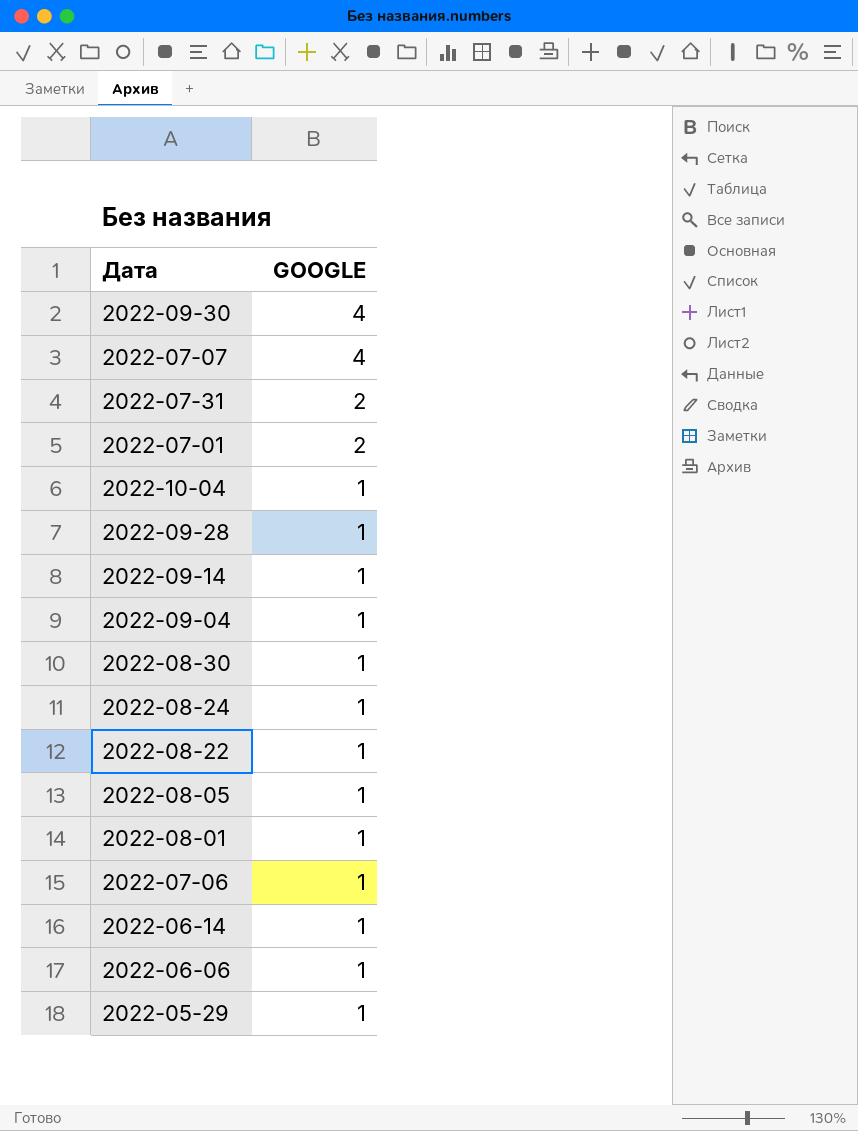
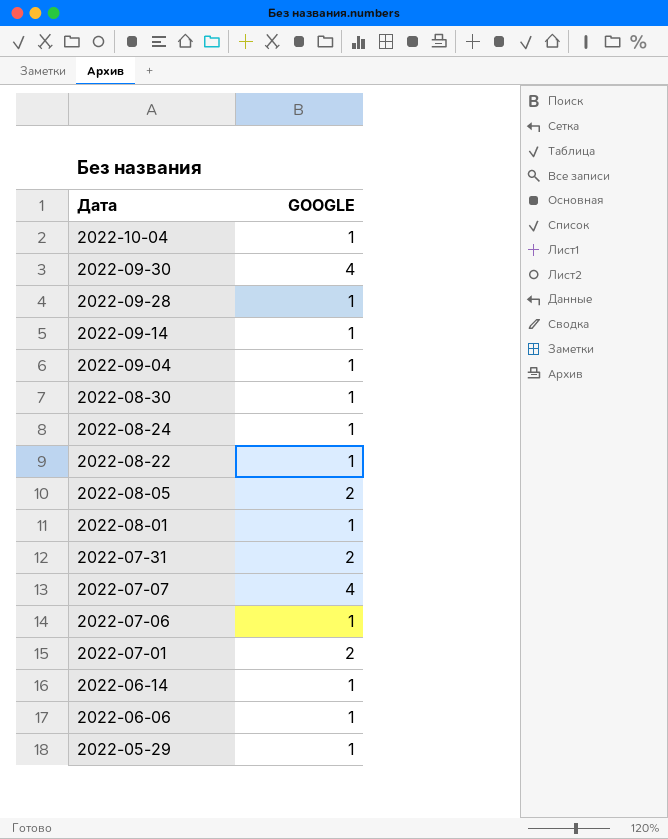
row order: GOOGLE descending -> Дата descending
2022-08-05 | GOOGLE: 1 -> 2

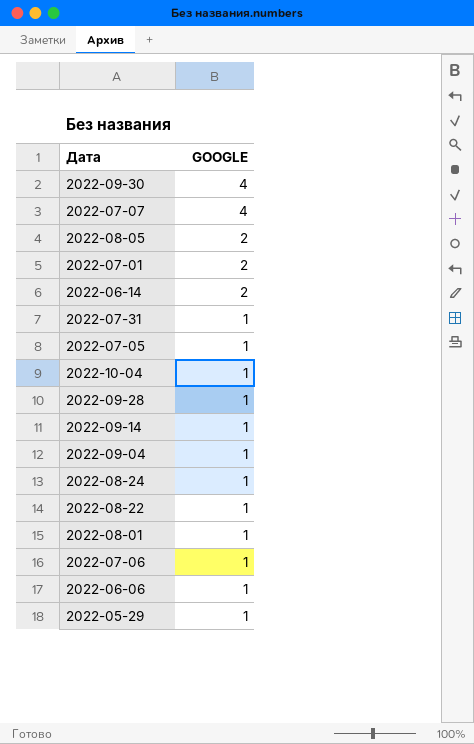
row order: Дата descending -> GOOGLE descending
row 2022-08-30: 1 -> none
2022-06-14 | GOOGLE: 1 -> 2
2022-07-31 | GOOGLE: 2 -> 1
row 2022-07-05: none -> 1

